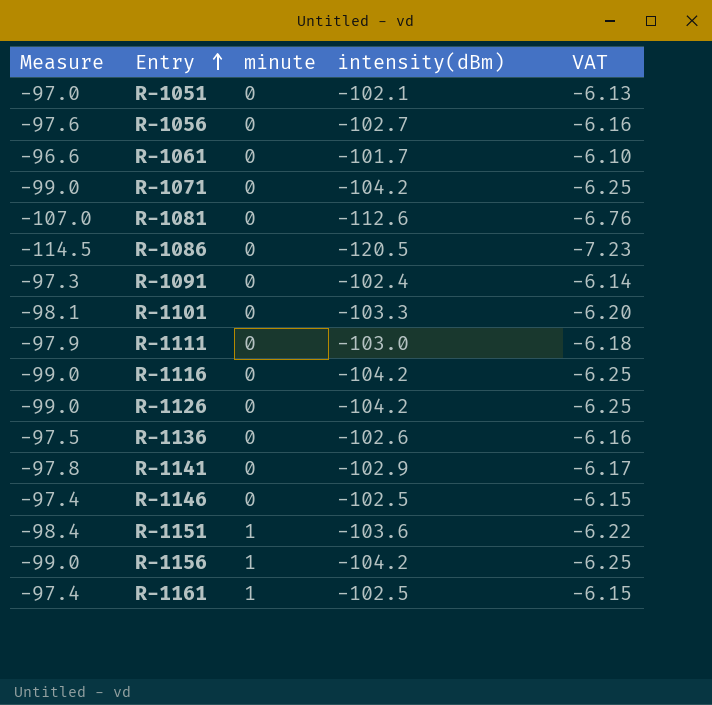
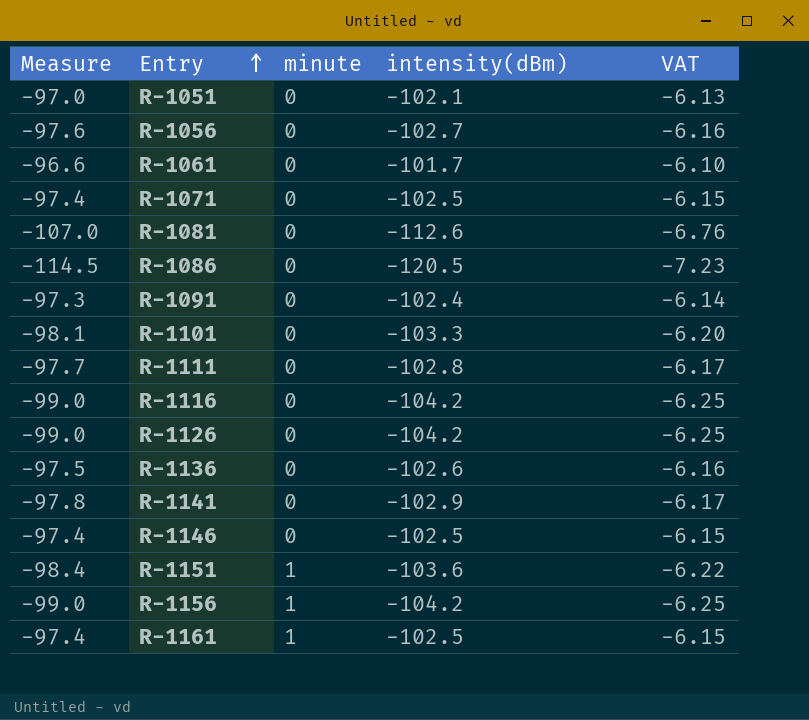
R-1071 | Measure: -99.0 -> -97.4
R-1071 | intensity(dBm): -104.2 -> -102.5
R-1071 | VAT: -6.25 -> -6.15
R-1111 | Measure: -97.9 -> -97.7
R-1111 | intensity(dBm): -103.0 -> -102.8
R-1111 | VAT: -6.18 -> -6.17

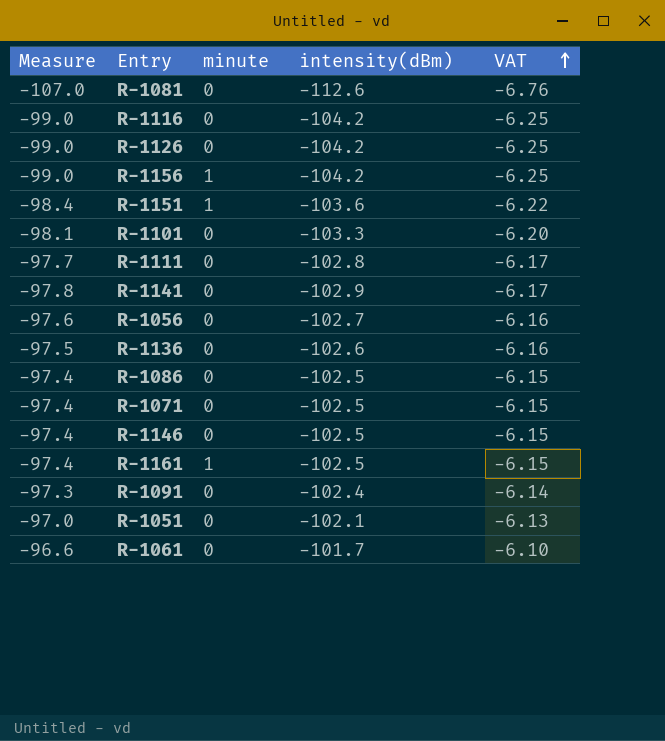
row order: Entry ascending -> VAT ascending
R-1086 | Measure: -114.5 -> -97.4
R-1086 | intensity(dBm): -120.5 -> -102.5
R-1086 | VAT: -7.23 -> -6.15

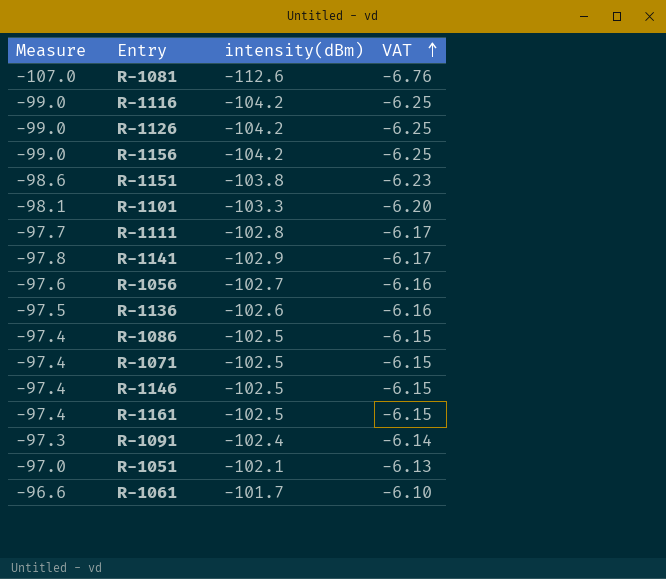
column minute | position: 3 -> none
R-1151 | Measure: -98.4 -> -98.6
R-1151 | intensity(dBm): -103.6 -> -103.8
R-1151 | VAT: -6.22 -> -6.23

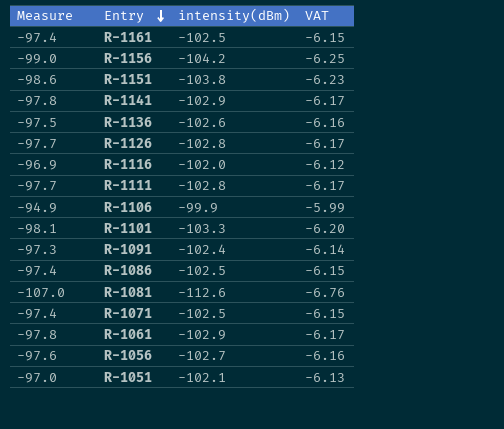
row order: VAT ascending -> Entry descending
row R-1146: -97.4 | -102.5 | -6.15 -> none
R-1126 | Measure: -99.0 -> -97.7
R-1126 | intensity(dBm): -104.2 -> -102.8
R-1126 | VAT: -6.25 -> -6.17
R-1116 | Measure: -99.0 -> -96.9
R-1116 | intensity(dBm): -104.2 -> -102.0
R-1116 | VAT: -6.25 -> -6.12
row R-1106: none -> -94.9 | -99.9 | -5.99
R-1061 | Measure: -96.6 -> -97.8
R-1061 | intensity(dBm): -101.7 -> -102.9
R-1061 | VAT: -6.10 -> -6.17

